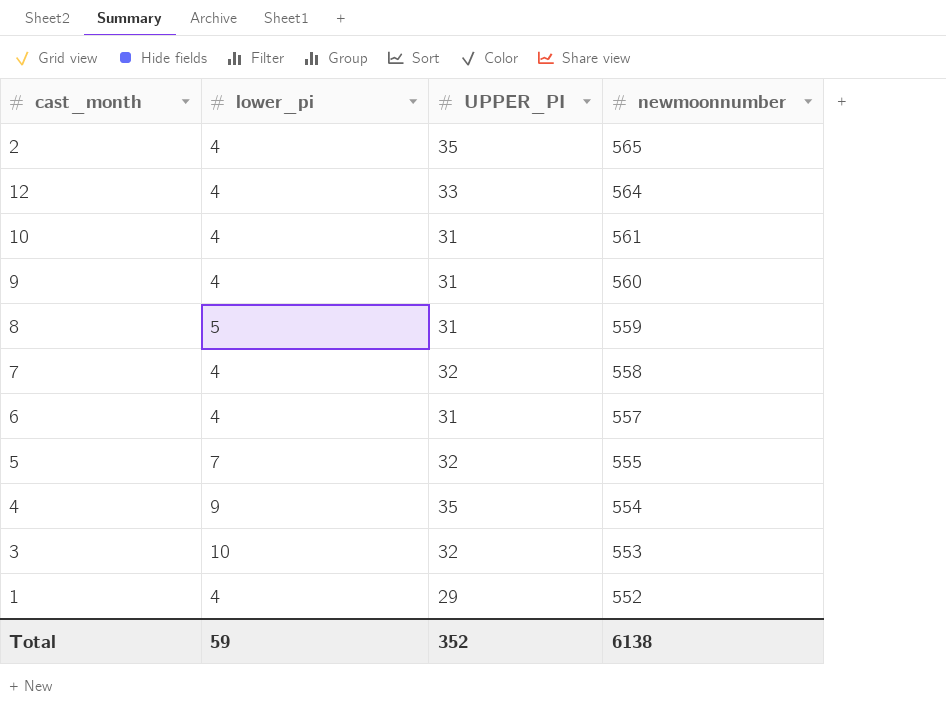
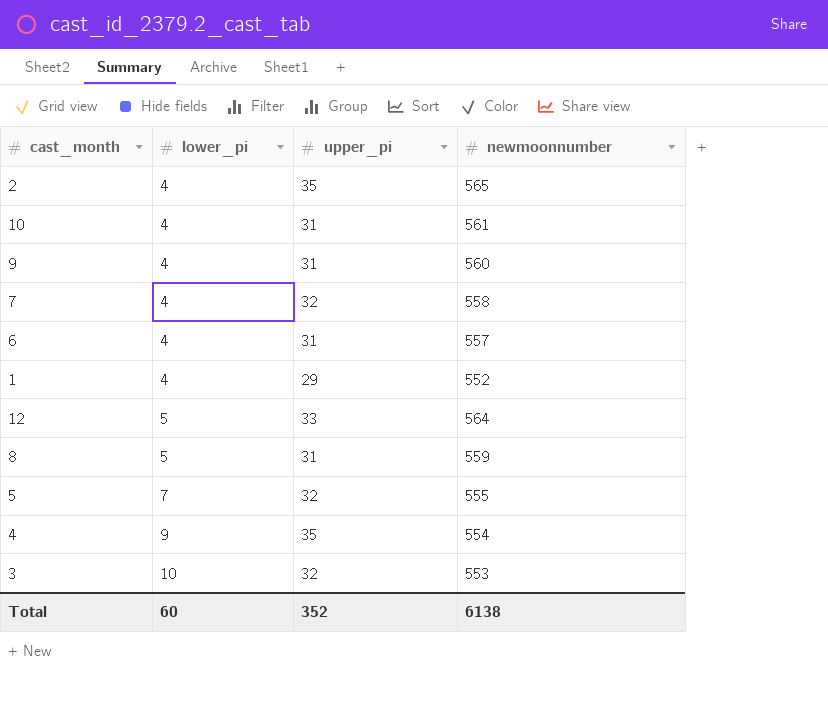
row order: newmoonnumber descending -> lower_pi ascending
column name: UPPER_PI -> upper_pi
12 | lower_pi: 4 -> 5
Total | lower_pi: 59 -> 60

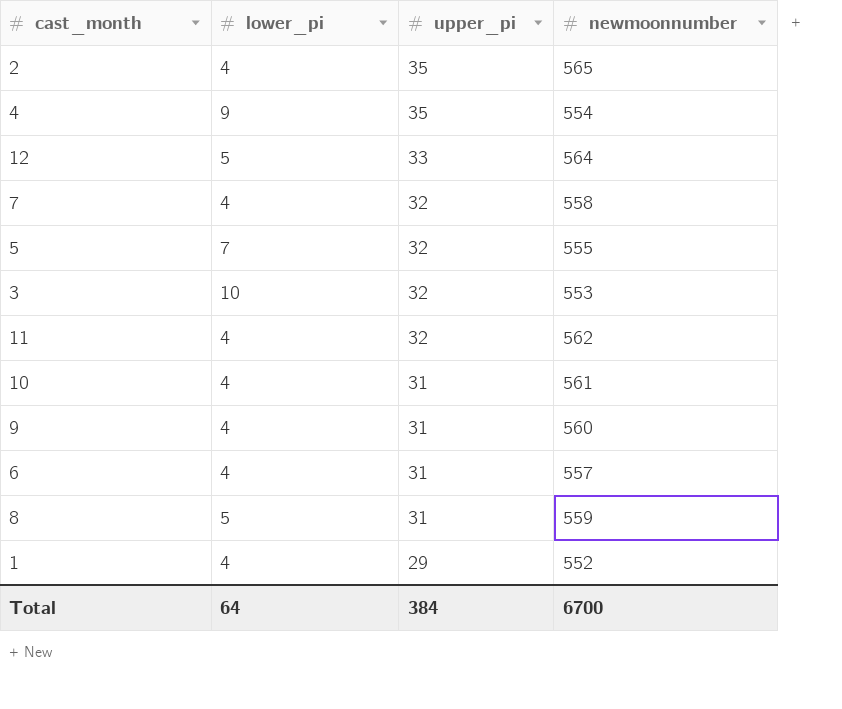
row order: lower_pi ascending -> upper_pi descending
row 11: none -> 4 | 32 | 562
Total | lower_pi: 60 -> 64
Total | upper_pi: 352 -> 384
Total | newmoonnumber: 6138 -> 6700

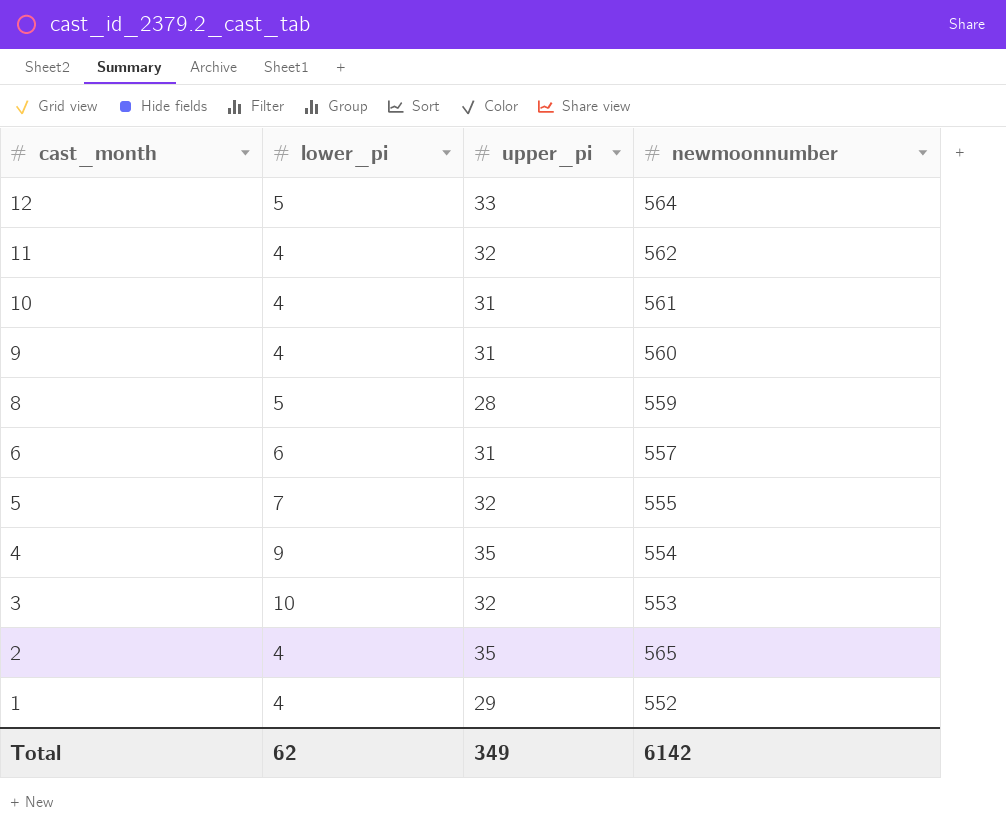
row order: upper_pi descending -> cast_month descending
row 7: 4 | 32 | 558 -> none
8 | upper_pi: 31 -> 28
6 | lower_pi: 4 -> 6
Total | lower_pi: 64 -> 62
Total | upper_pi: 384 -> 349
Total | newmoonnumber: 6700 -> 6142

